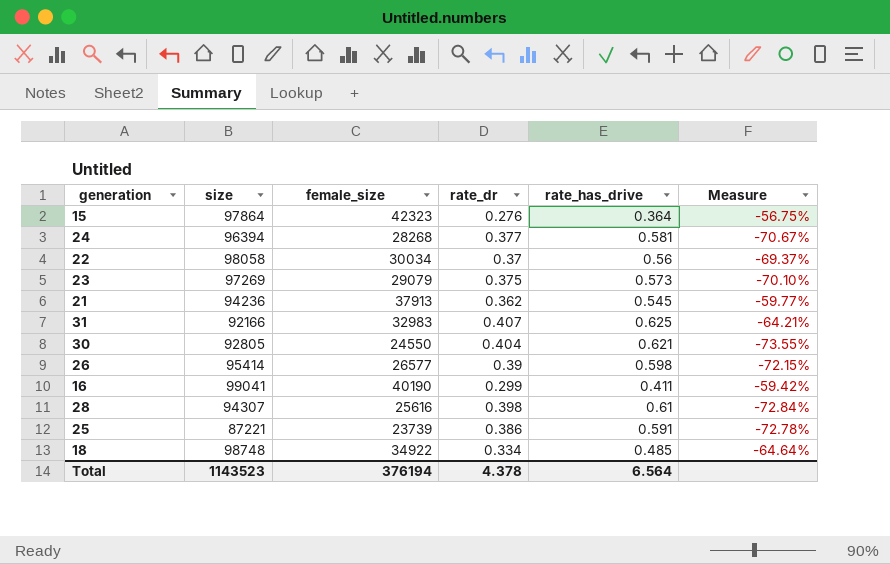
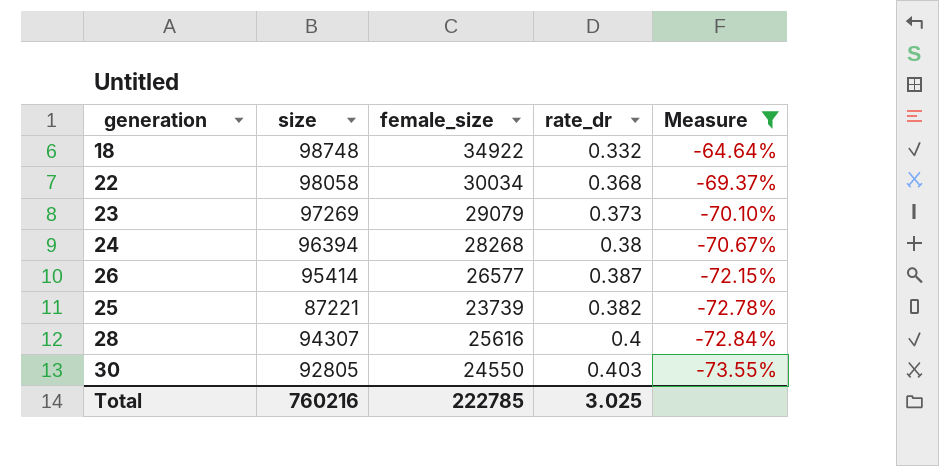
filter: none -> Measure <= -64.64%
row order: none -> Measure descending
column rate_has_drive | position: 5 -> none
18 | rate_dr: 0.334 -> 0.332
22 | rate_dr: 0.37 -> 0.368
23 | rate_dr: 0.375 -> 0.373
24 | rate_dr: 0.377 -> 0.38
26 | rate_dr: 0.39 -> 0.387
25 | rate_dr: 0.386 -> 0.382
28 | rate_dr: 0.398 -> 0.4
30 | rate_dr: 0.404 -> 0.403
Total | size: 1143523 -> 760216
Total | female_size: 376194 -> 222785
Total | rate_dr: 4.378 -> 3.025

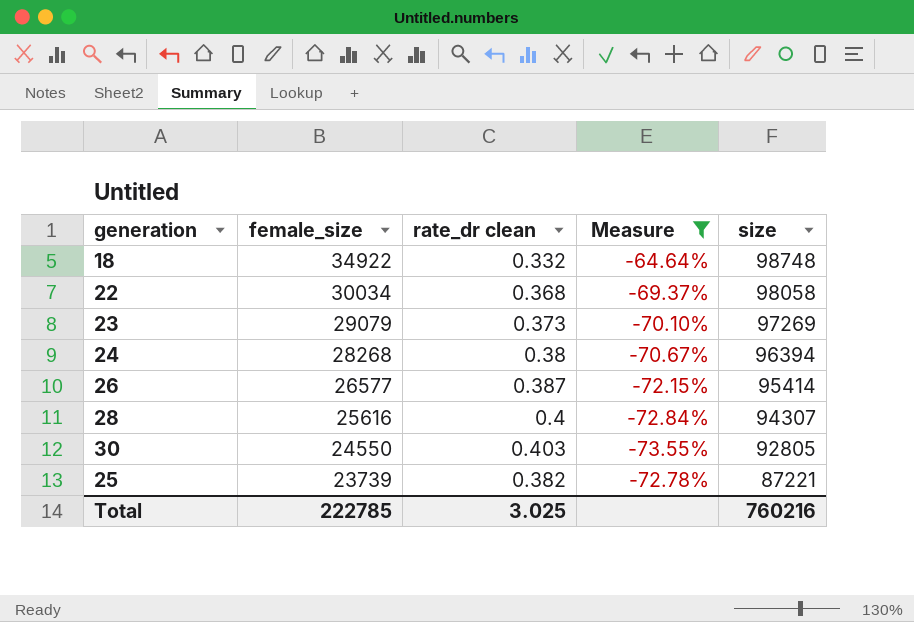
row order: Measure descending -> female_size descending
column name: rate_dr -> rate_dr clean
column size | position: 2 -> 5

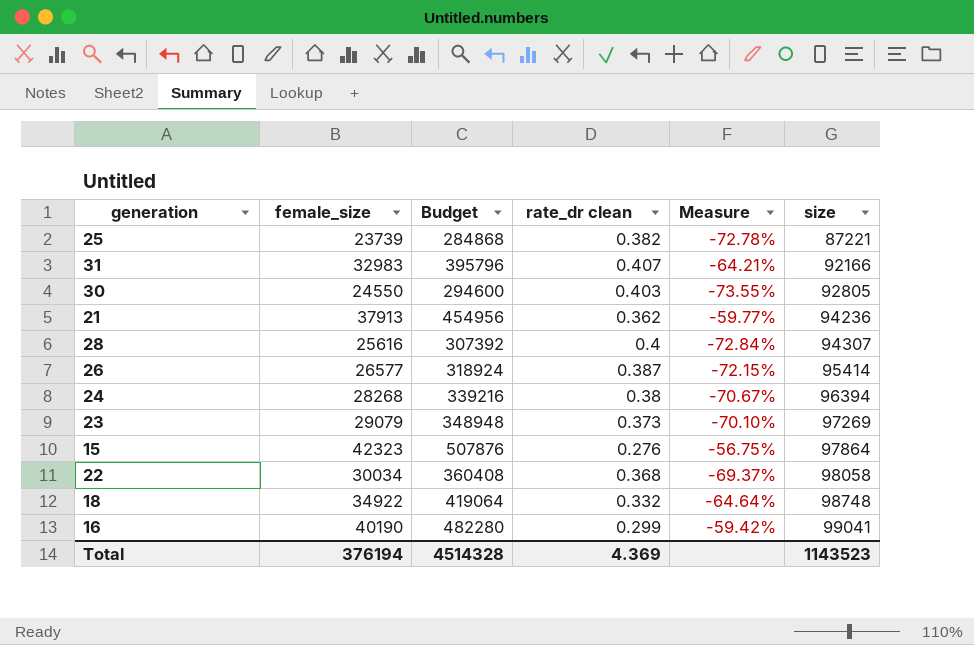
filter: Measure <= -64.64% -> none
row order: female_size descending -> size ascending
column Budget | formula: none -> [female_size] * 12
Total | female_size: 222785 -> 376194
Total | rate_dr clean: 3.025 -> 4.369
Total | size: 760216 -> 1143523

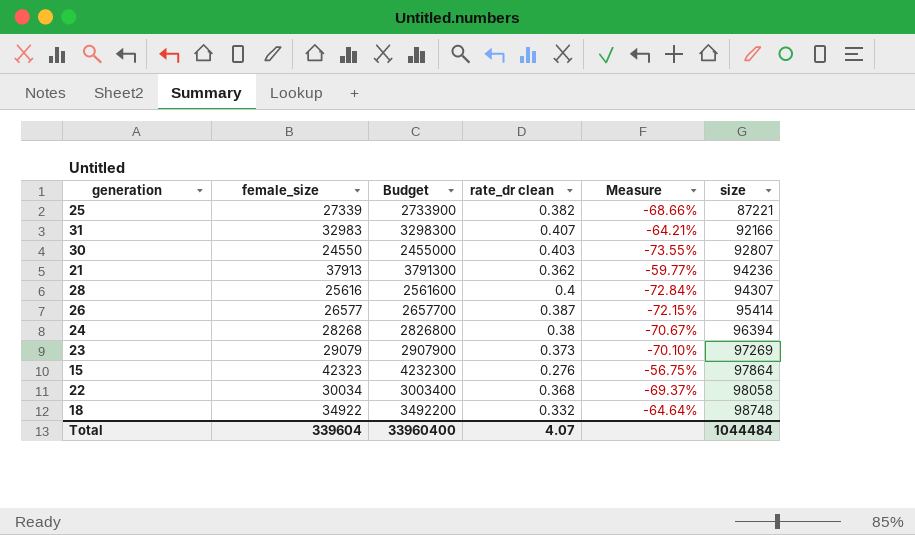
column Budget | formula: [female_size] * 12 -> [female_size] * 100
row 16: 40190 | 482280 | 0.299 | -59.42% | 99041 -> none
25 | female_size: 23739 -> 27339
25 | Measure: -72.78% -> -68.66%
30 | size: 92805 -> 92807
Total | female_size: 376194 -> 339604
Total | Budget: 4514328 -> 33960400
Total | rate_dr clean: 4.369 -> 4.07
Total | size: 1143523 -> 1044484

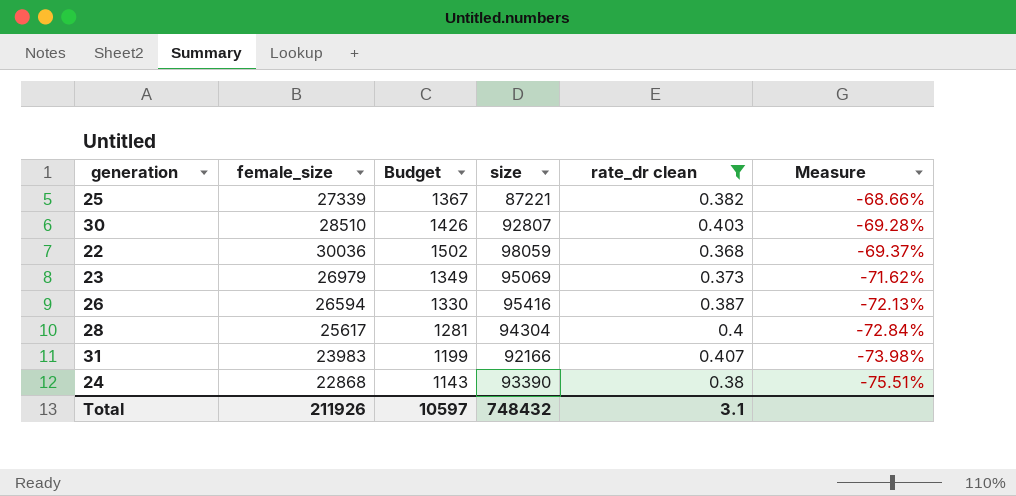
filter: none -> rate_dr clean >= 0.368
row order: size ascending -> Measure descending
column Budget | formula: [female_size] * 100 -> [female_size] * 0.05
column size | position: 6 -> 4
30 | female_size: 24550 -> 28510
30 | Measure: -73.55% -> -69.28%
22 | female_size: 30034 -> 30036
22 | size: 98058 -> 98059
23 | female_size: 29079 -> 26979
23 | size: 97269 -> 95069
23 | Measure: -70.10% -> -71.62%
26 | female_size: 26577 -> 26594
26 | size: 95414 -> 95416
26 | Measure: -72.15% -> -72.13%
28 | female_size: 25616 -> 25617
28 | size: 94307 -> 94304
31 | female_size: 32983 -> 23983
31 | Measure: -64.21% -> -73.98%
24 | female_size: 28268 -> 22868
24 | size: 96394 -> 93390
24 | Measure: -70.67% -> -75.51%
Total | female_size: 339604 -> 211926
Total | Budget: 33960400 -> 10597
Total | size: 1044484 -> 748432
Total | rate_dr clean: 4.07 -> 3.1

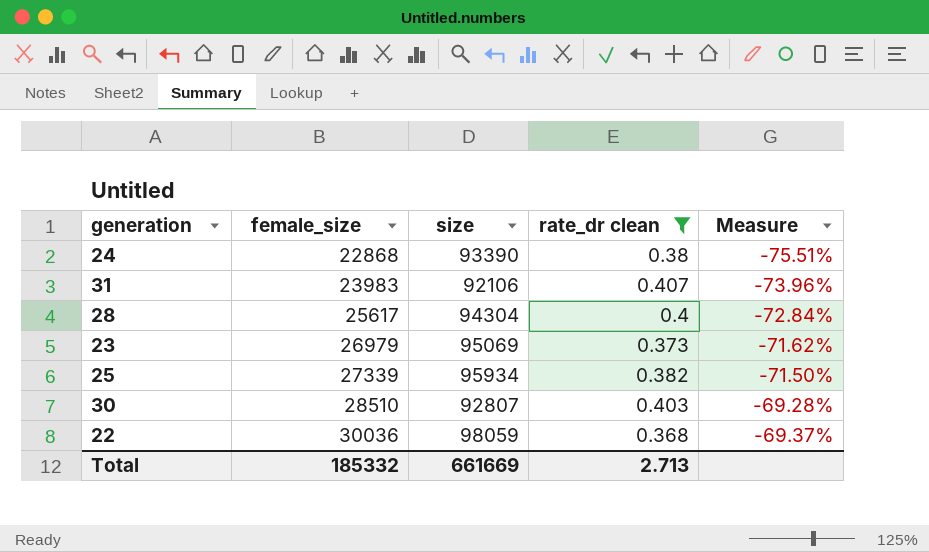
row order: Measure descending -> female_size ascending
column Budget | formula: [female_size] * 0.05 -> none
row 26: 26594 | 1330 | 95416 | 0.387 | -72.13% -> none
31 | size: 92166 -> 92106
31 | Measure: -73.98% -> -73.96%
25 | size: 87221 -> 95934
25 | Measure: -68.66% -> -71.50%
Total | female_size: 211926 -> 185332
Total | size: 748432 -> 661669
Total | rate_dr clean: 3.1 -> 2.713

